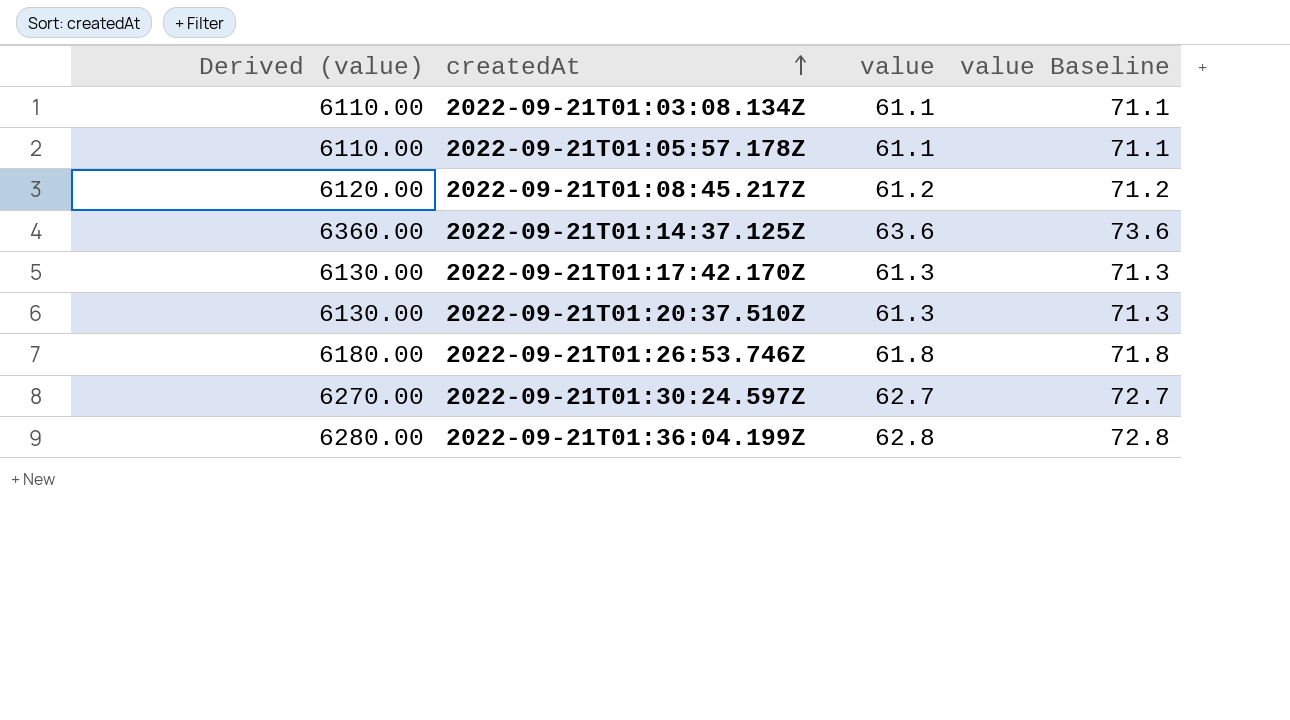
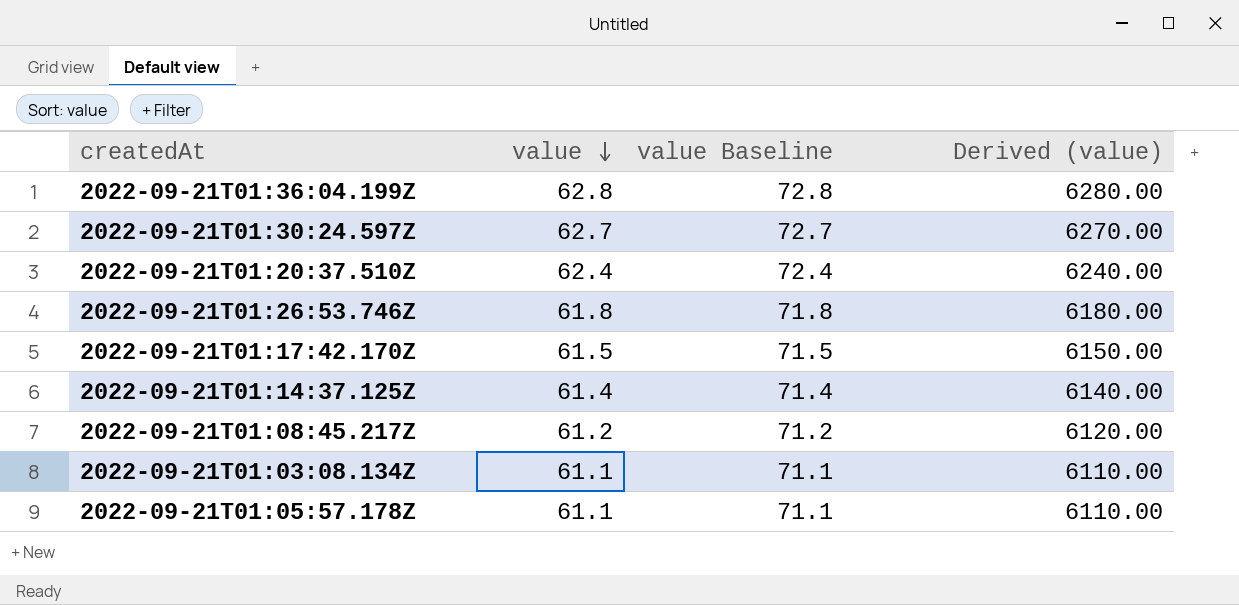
row order: createdAt ascending -> value descending
column Derived (value) | position: 1 -> 4
2022-09-21T01:20:37.510Z | value: 61.3 -> 62.4
2022-09-21T01:20:37.510Z | value Baseline: 71.3 -> 72.4
2022-09-21T01:20:37.510Z | Derived (value): 6130.00 -> 6240.00
2022-09-21T01:17:42.170Z | value: 61.3 -> 61.5
2022-09-21T01:17:42.170Z | value Baseline: 71.3 -> 71.5
2022-09-21T01:17:42.170Z | Derived (value): 6130.00 -> 6150.00
2022-09-21T01:14:37.125Z | value: 63.6 -> 61.4
2022-09-21T01:14:37.125Z | value Baseline: 73.6 -> 71.4
2022-09-21T01:14:37.125Z | Derived (value): 6360.00 -> 6140.00

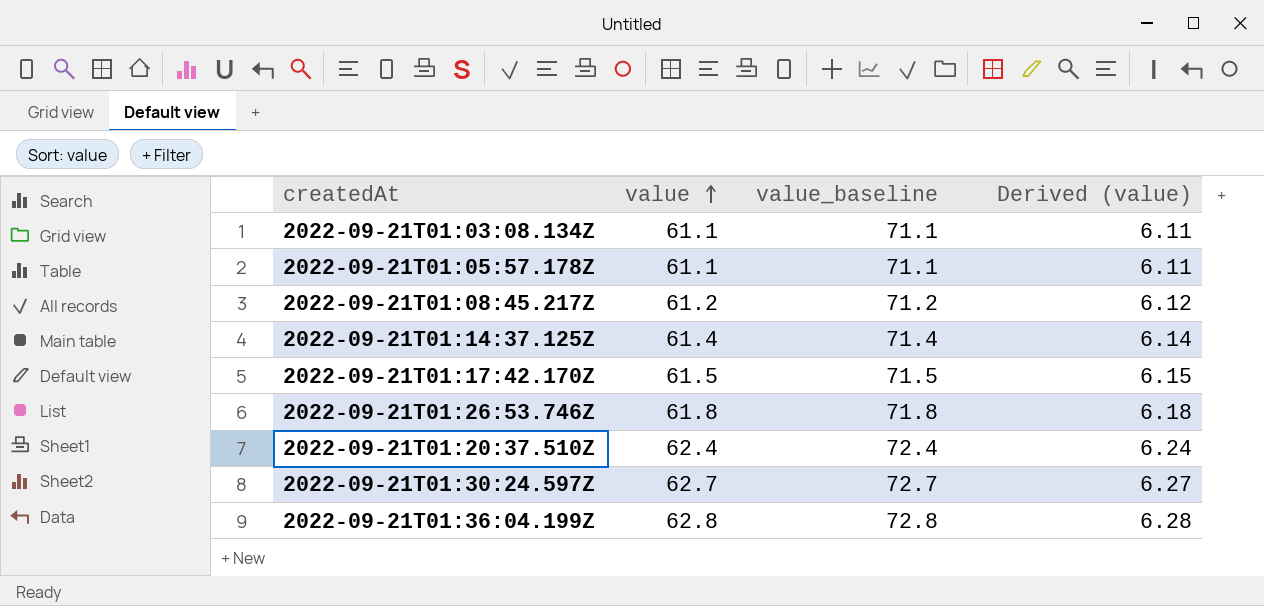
row order: value descending -> value ascending
column name: value Baseline -> value_baseline
column Derived (value) | formula: [value] * 100 -> [value] * 0.1

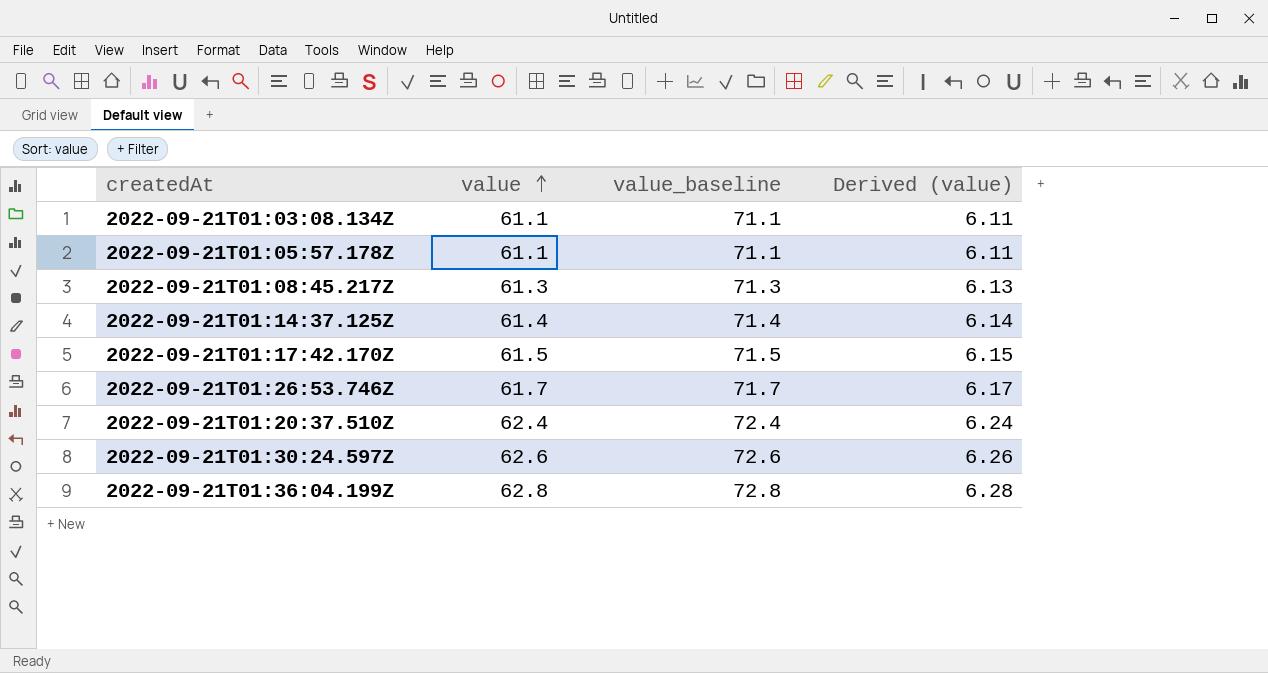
2022-09-21T01:08:45.217Z | value: 61.2 -> 61.3
2022-09-21T01:08:45.217Z | value_baseline: 71.2 -> 71.3
2022-09-21T01:08:45.217Z | Derived (value): 6.12 -> 6.13
2022-09-21T01:26:53.746Z | value: 61.8 -> 61.7
2022-09-21T01:26:53.746Z | value_baseline: 71.8 -> 71.7
2022-09-21T01:26:53.746Z | Derived (value): 6.18 -> 6.17
2022-09-21T01:30:24.597Z | value: 62.7 -> 62.6
2022-09-21T01:30:24.597Z | value_baseline: 72.7 -> 72.6
2022-09-21T01:30:24.597Z | Derived (value): 6.27 -> 6.26

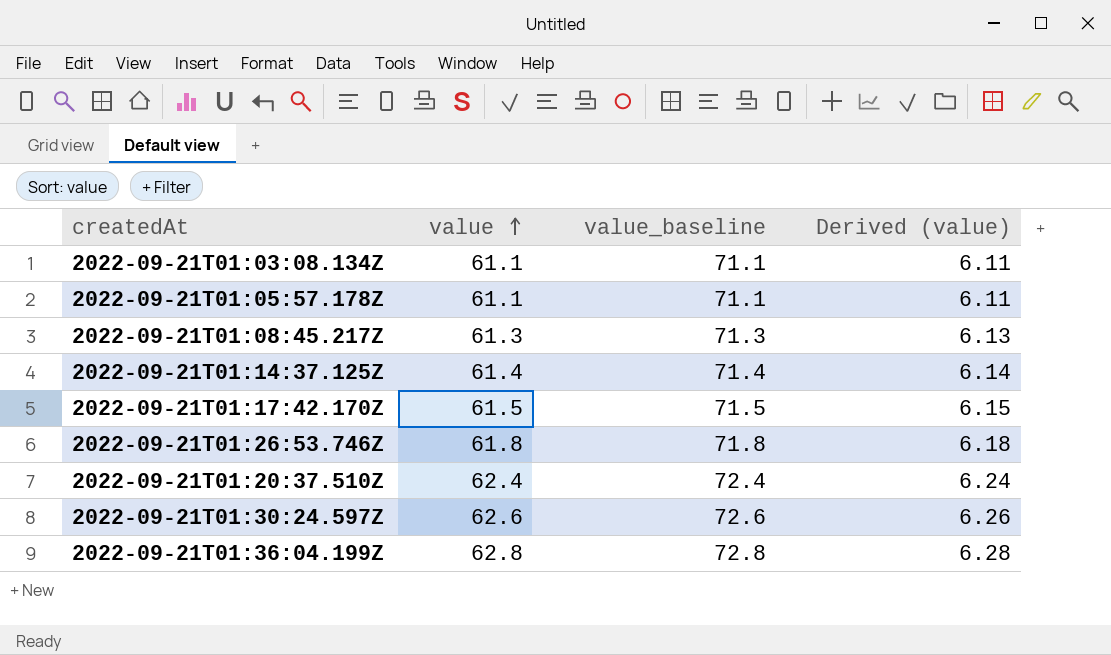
2022-09-21T01:26:53.746Z | value: 61.7 -> 61.8
2022-09-21T01:26:53.746Z | value_baseline: 71.7 -> 71.8
2022-09-21T01:26:53.746Z | Derived (value): 6.17 -> 6.18

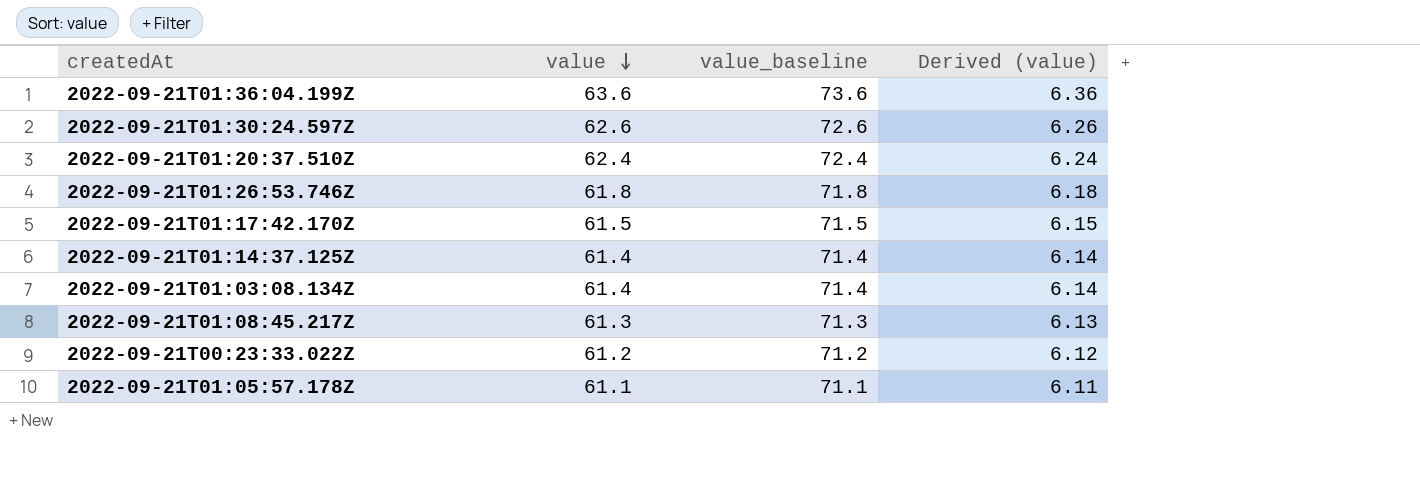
row order: value ascending -> value descending
2022-09-21T01:36:04.199Z | value: 62.8 -> 63.6
2022-09-21T01:36:04.199Z | value_baseline: 72.8 -> 73.6
2022-09-21T01:36:04.199Z | Derived (value): 6.28 -> 6.36
2022-09-21T01:03:08.134Z | value: 61.1 -> 61.4
2022-09-21T01:03:08.134Z | value_baseline: 71.1 -> 71.4
2022-09-21T01:03:08.134Z | Derived (value): 6.11 -> 6.14
row 2022-09-21T00:23:33.022Z: none -> 61.2 | 71.2 | 6.12

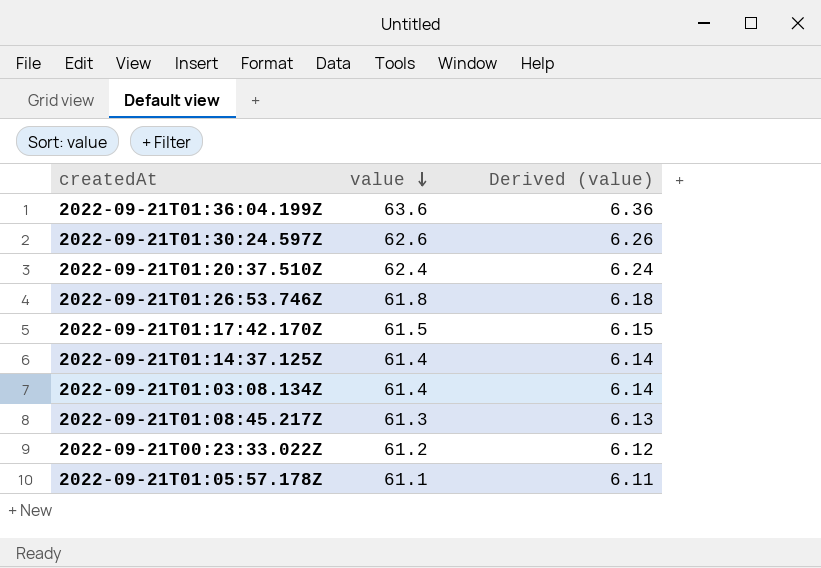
column value_baseline | formula: [value] + 10 -> none

